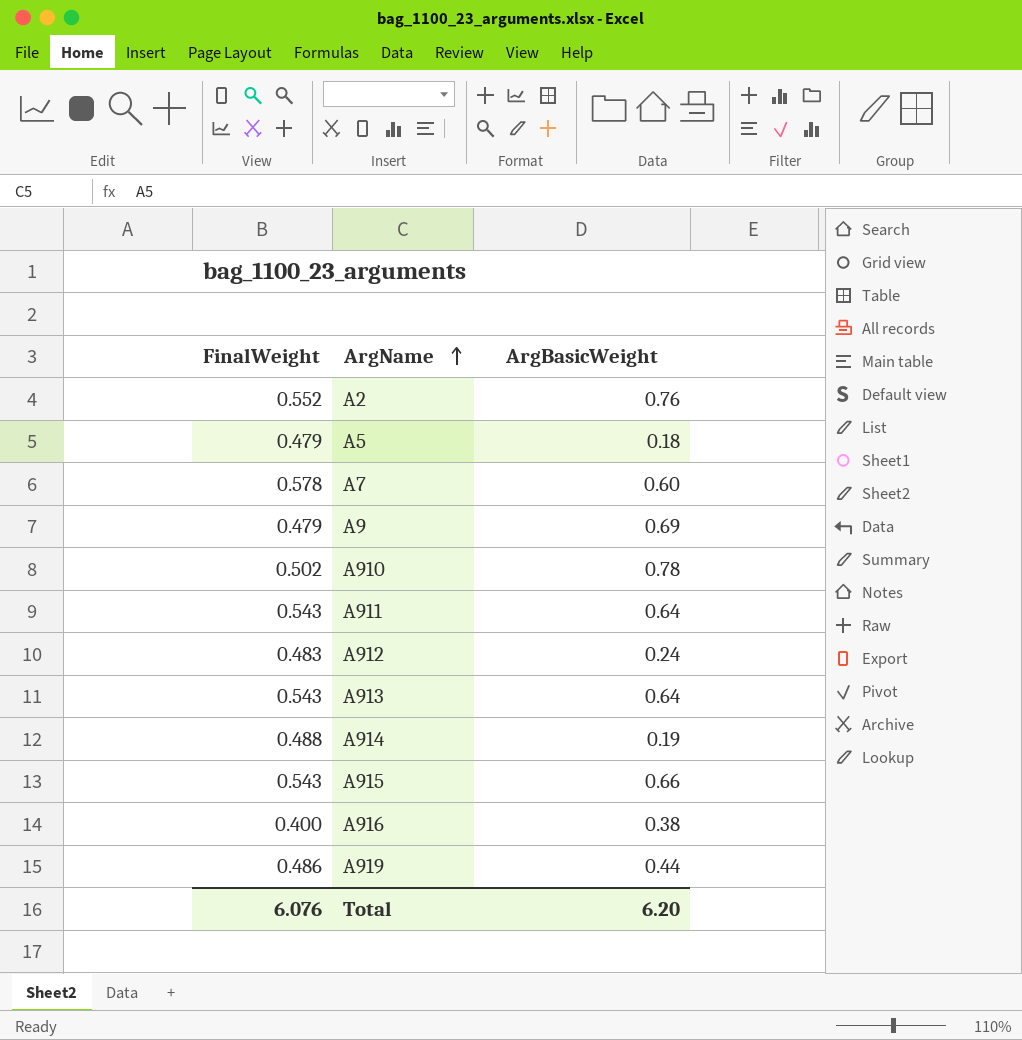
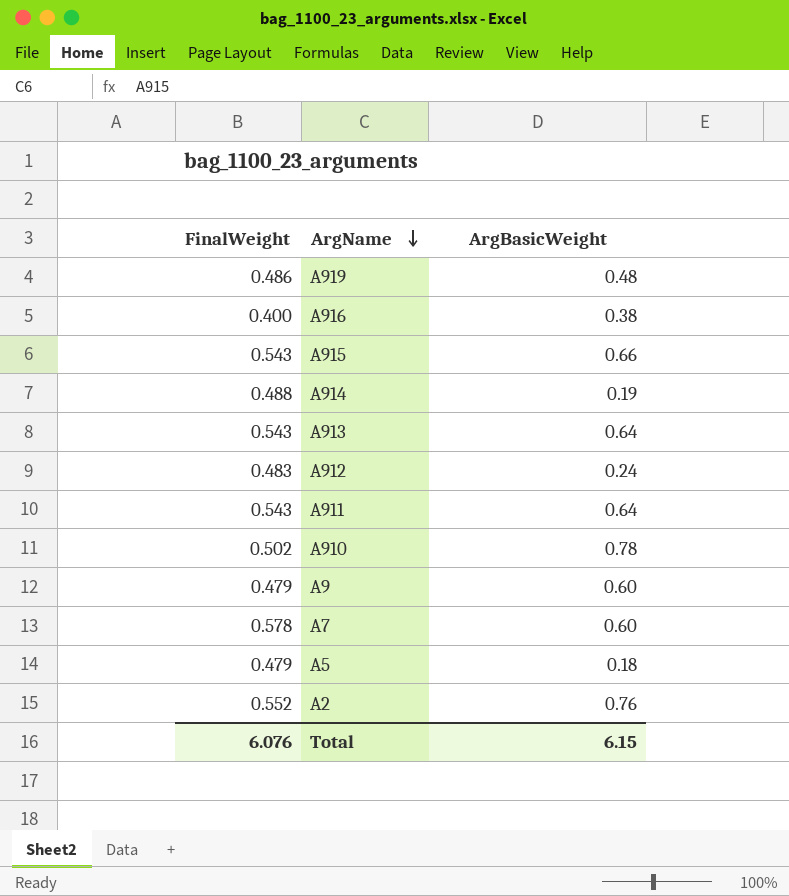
row order: ArgName ascending -> ArgName descending
A919 | ArgBasicWeight: 0.44 -> 0.48
A9 | ArgBasicWeight: 0.69 -> 0.60
Total | ArgBasicWeight: 6.20 -> 6.15

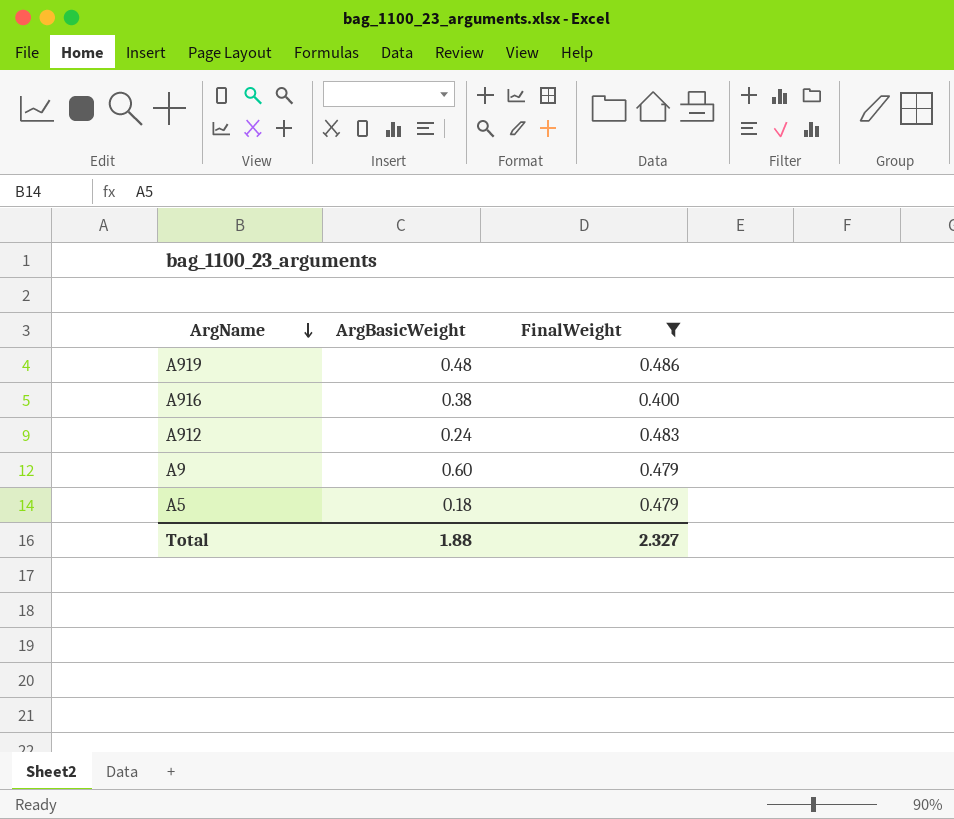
filter: none -> FinalWeight <= 0.486
column FinalWeight | position: 1 -> 3
Total | ArgBasicWeight: 6.15 -> 1.88
Total | FinalWeight: 6.076 -> 2.327

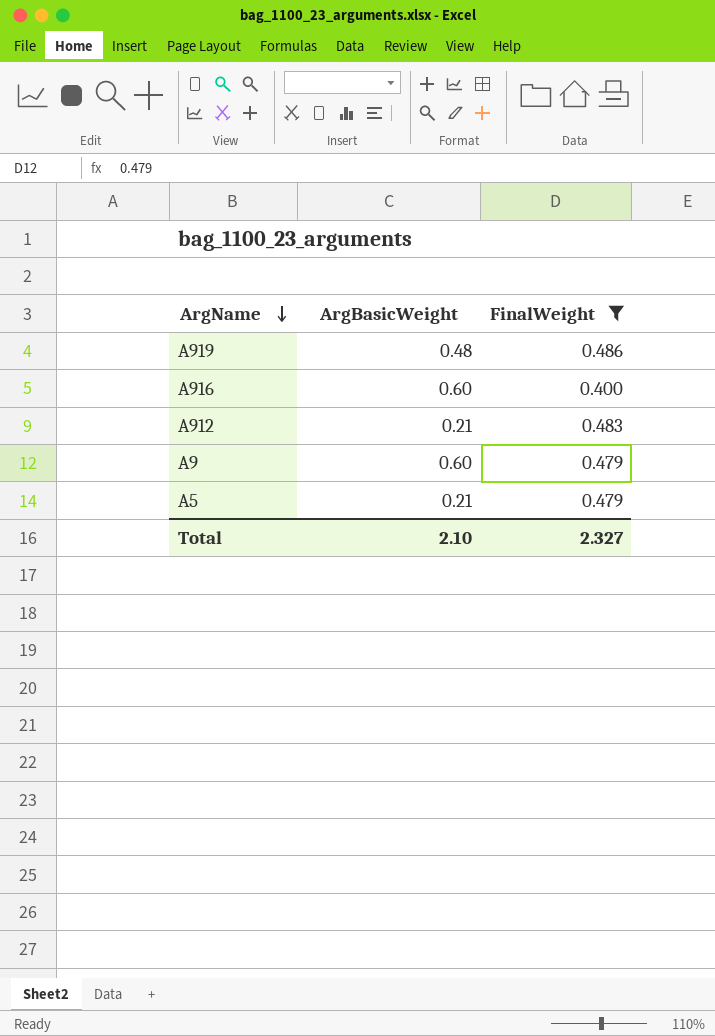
A916 | ArgBasicWeight: 0.38 -> 0.60
A912 | ArgBasicWeight: 0.24 -> 0.21
A5 | ArgBasicWeight: 0.18 -> 0.21
Total | ArgBasicWeight: 1.88 -> 2.10

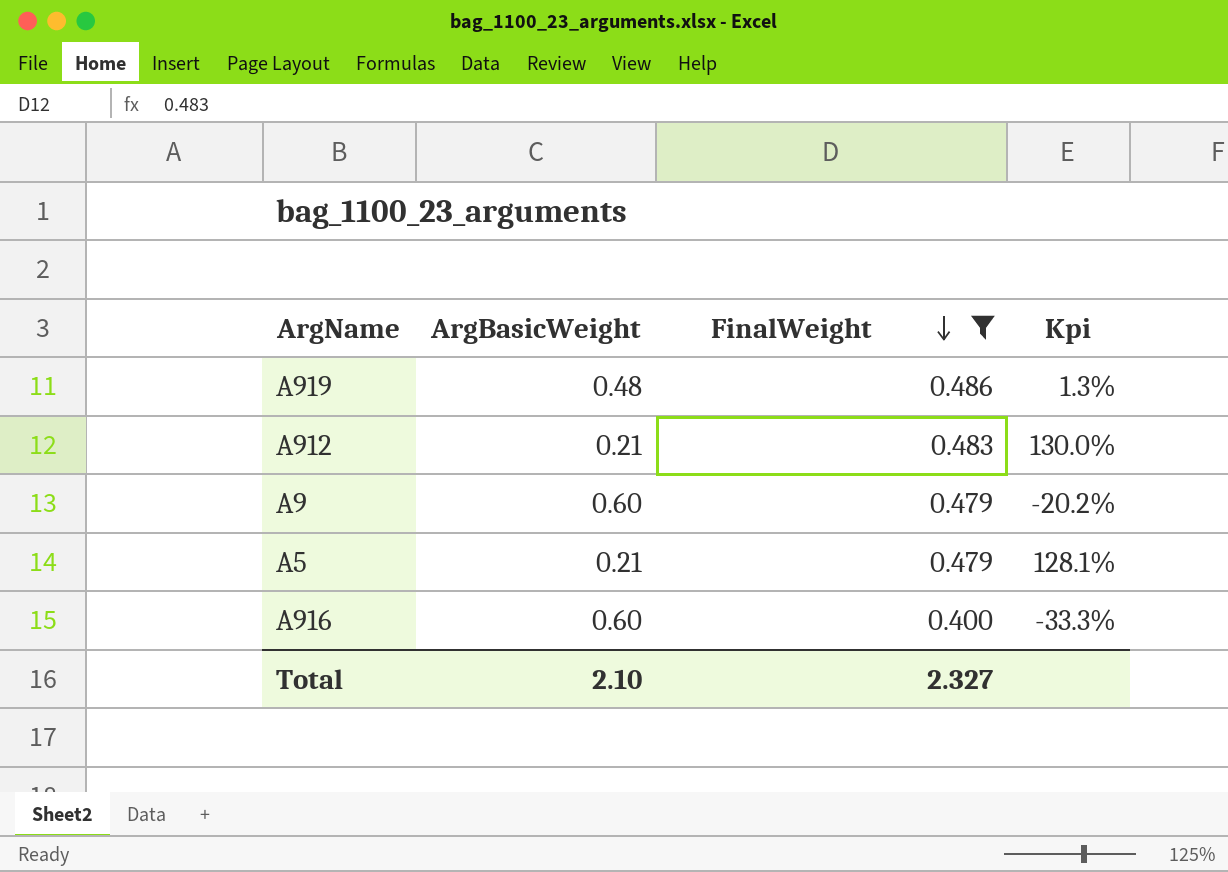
row order: ArgName descending -> FinalWeight descending
column Kpi | formula: none -> ([FinalWeight] - [ArgBasicWeight]) / [ArgBasicWeight]

